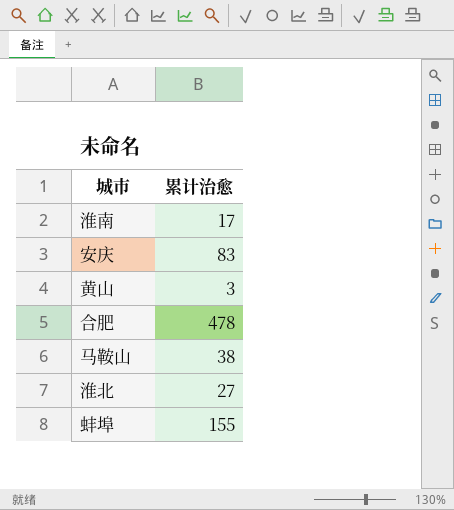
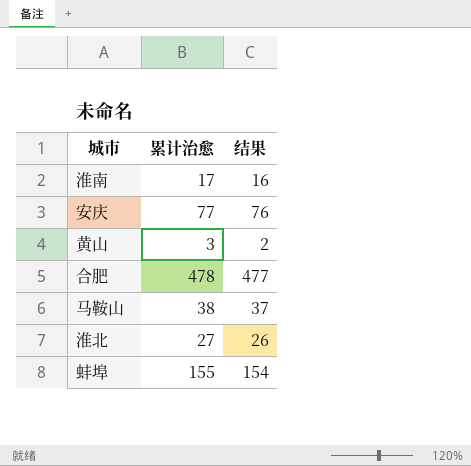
column 结果 | formula: none -> [累计治愈] - 1
安庆 | 累计治愈: 83 -> 77

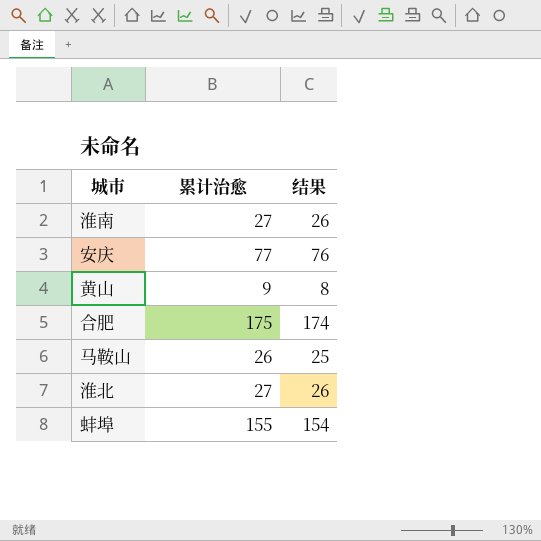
淮南 | 累计治愈: 17 -> 27
淮南 | 结果: 16 -> 26
黄山 | 累计治愈: 3 -> 9
黄山 | 结果: 2 -> 8
合肥 | 累计治愈: 478 -> 175
合肥 | 结果: 477 -> 174
马鞍山 | 累计治愈: 38 -> 26
马鞍山 | 结果: 37 -> 25

